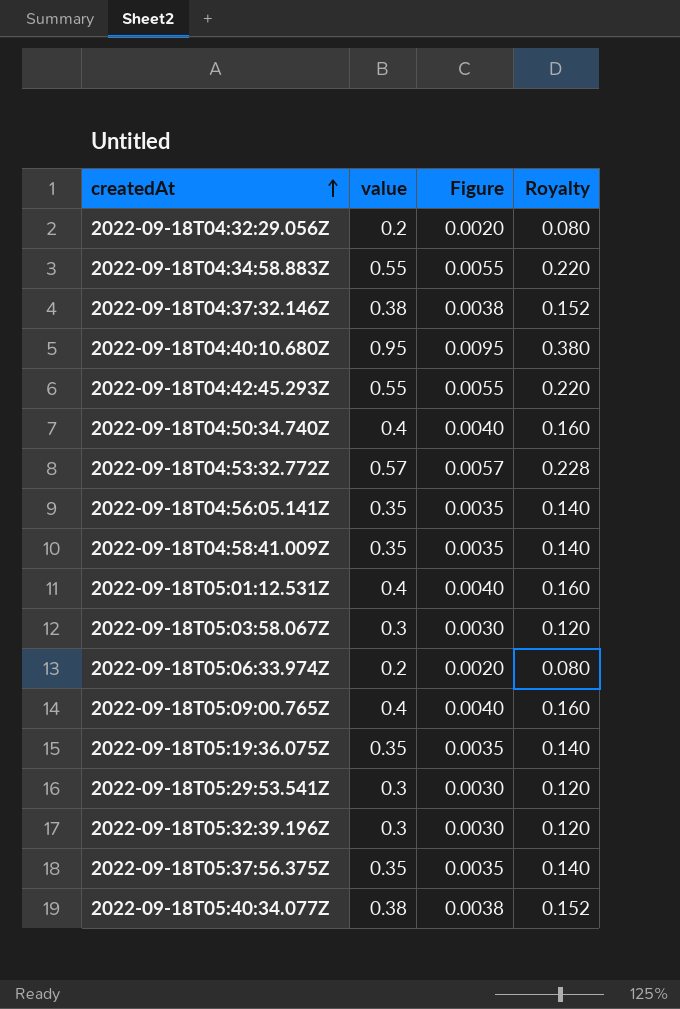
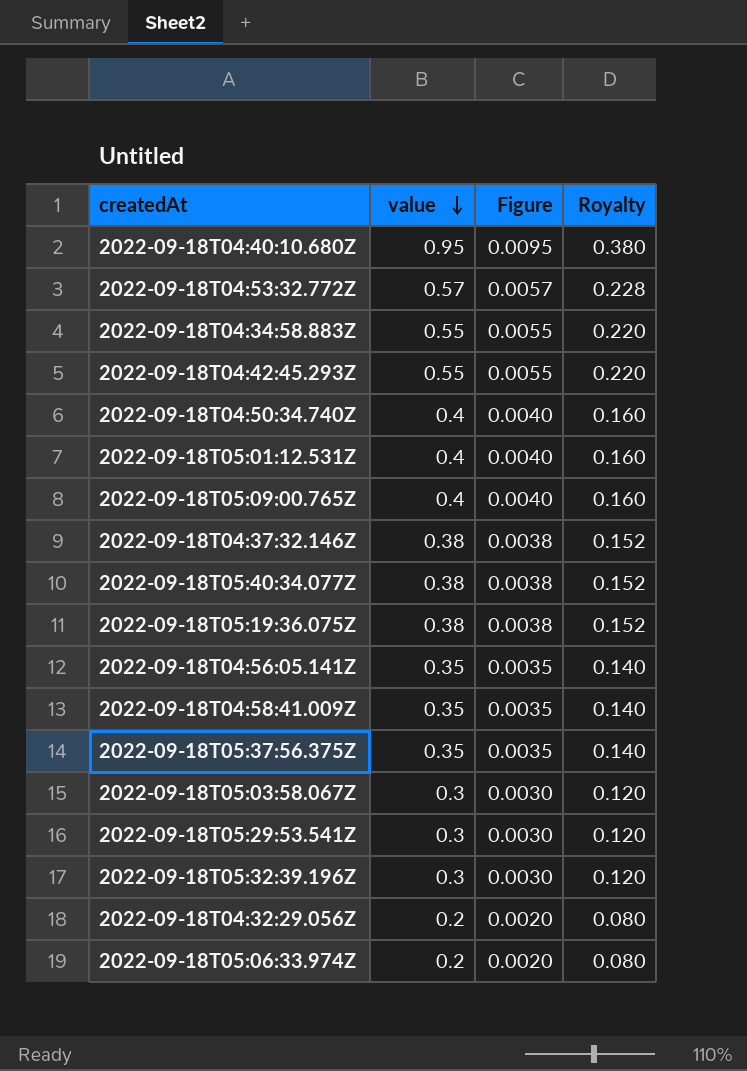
row order: createdAt ascending -> value descending
2022-09-18T05:19:36.075Z | value: 0.35 -> 0.38
2022-09-18T05:19:36.075Z | Figure: 0.0035 -> 0.0038
2022-09-18T05:19:36.075Z | Royalty: 0.140 -> 0.152

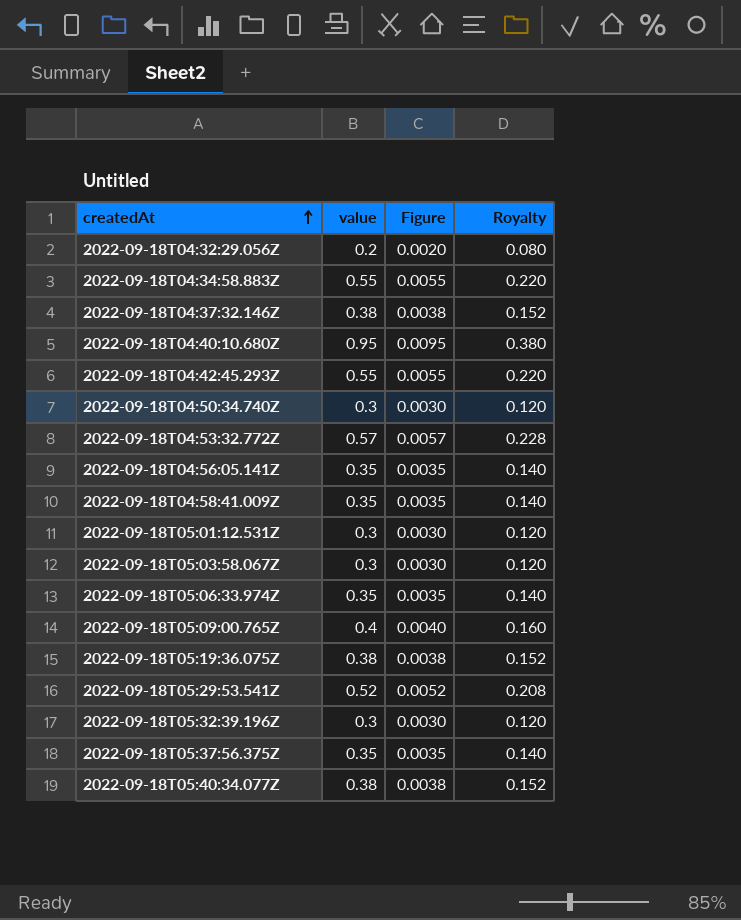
row order: value descending -> createdAt ascending
2022-09-18T04:50:34.740Z | value: 0.4 -> 0.3
2022-09-18T04:50:34.740Z | Figure: 0.0040 -> 0.0030
2022-09-18T04:50:34.740Z | Royalty: 0.160 -> 0.120
2022-09-18T05:01:12.531Z | value: 0.4 -> 0.3
2022-09-18T05:01:12.531Z | Figure: 0.0040 -> 0.0030
2022-09-18T05:01:12.531Z | Royalty: 0.160 -> 0.120
2022-09-18T05:06:33.974Z | value: 0.2 -> 0.35
2022-09-18T05:06:33.974Z | Figure: 0.0020 -> 0.0035
2022-09-18T05:06:33.974Z | Royalty: 0.080 -> 0.140
2022-09-18T05:29:53.541Z | value: 0.3 -> 0.52
2022-09-18T05:29:53.541Z | Figure: 0.0030 -> 0.0052
2022-09-18T05:29:53.541Z | Royalty: 0.120 -> 0.208

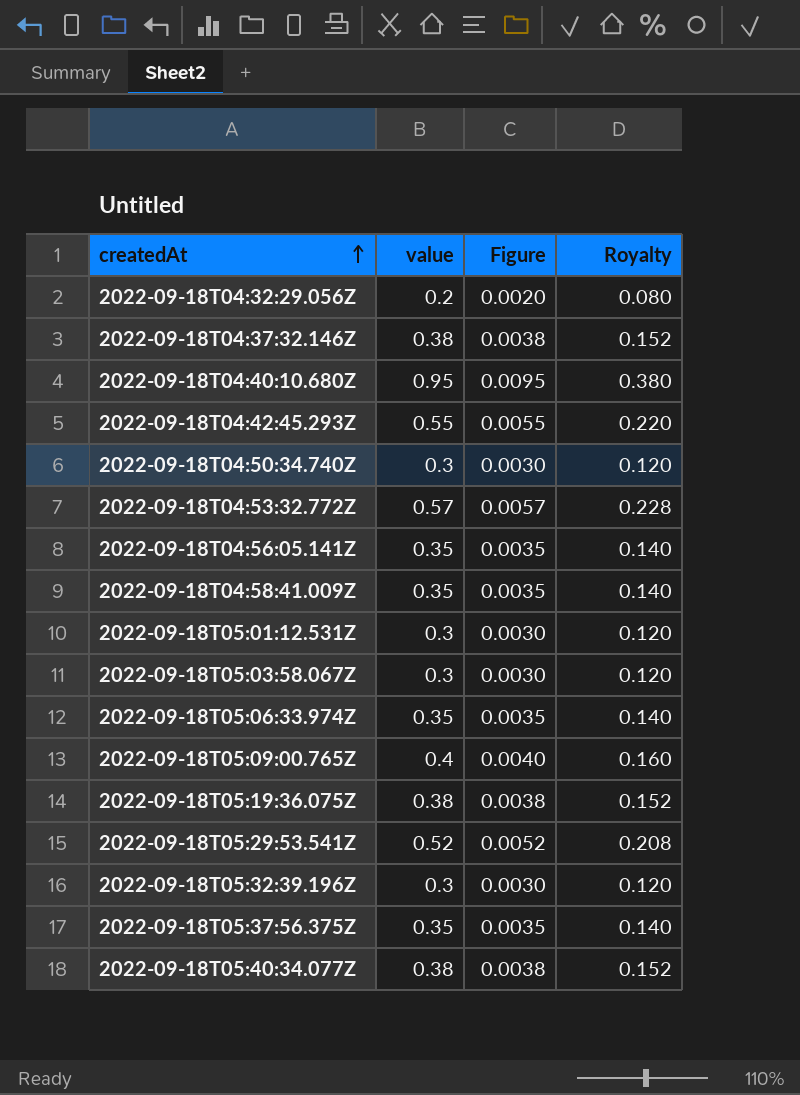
row 2022-09-18T04:34:58.883Z: 0.55 | 0.0055 | 0.220 -> none

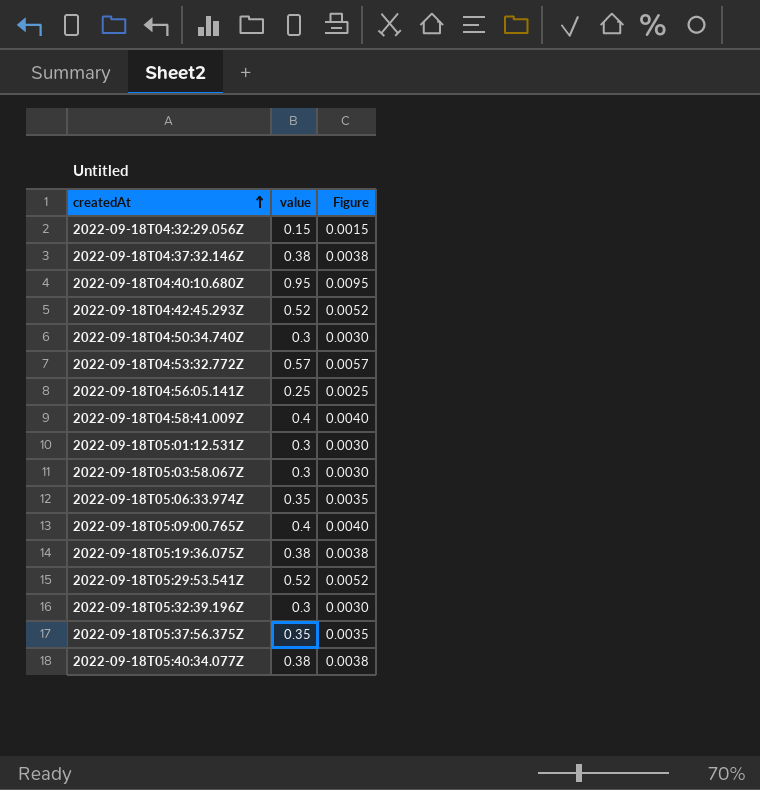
column Royalty | formula: [value] * 0.4 -> none
2022-09-18T04:32:29.056Z | value: 0.2 -> 0.15
2022-09-18T04:32:29.056Z | Figure: 0.0020 -> 0.0015
2022-09-18T04:42:45.293Z | value: 0.55 -> 0.52
2022-09-18T04:42:45.293Z | Figure: 0.0055 -> 0.0052
2022-09-18T04:56:05.141Z | value: 0.35 -> 0.25
2022-09-18T04:56:05.141Z | Figure: 0.0035 -> 0.0025
2022-09-18T04:58:41.009Z | value: 0.35 -> 0.4
2022-09-18T04:58:41.009Z | Figure: 0.0035 -> 0.0040

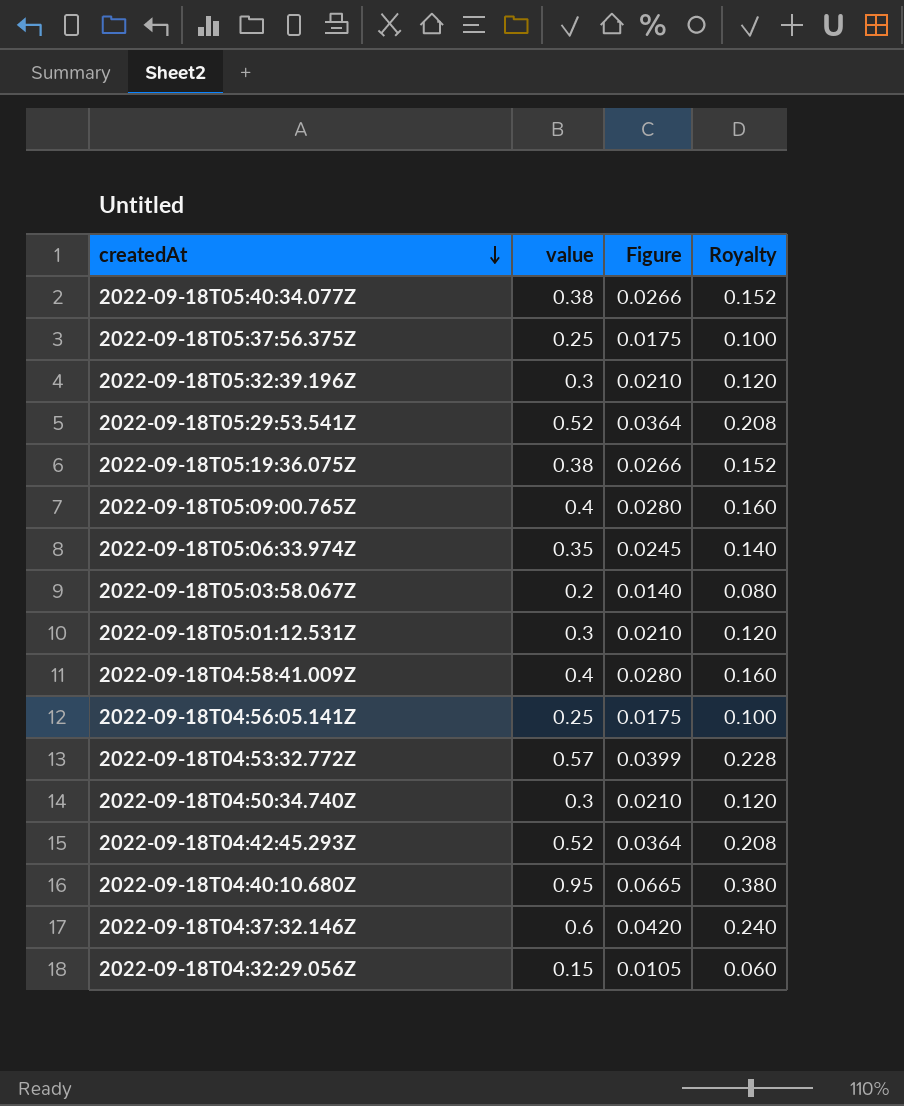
row order: createdAt ascending -> createdAt descending
column Figure | formula: [value] * 0.01 -> [value] * 0.07
column Royalty | formula: none -> [value] * 0.4
2022-09-18T05:37:56.375Z | value: 0.35 -> 0.25
2022-09-18T05:03:58.067Z | value: 0.3 -> 0.2
2022-09-18T04:37:32.146Z | value: 0.38 -> 0.6

